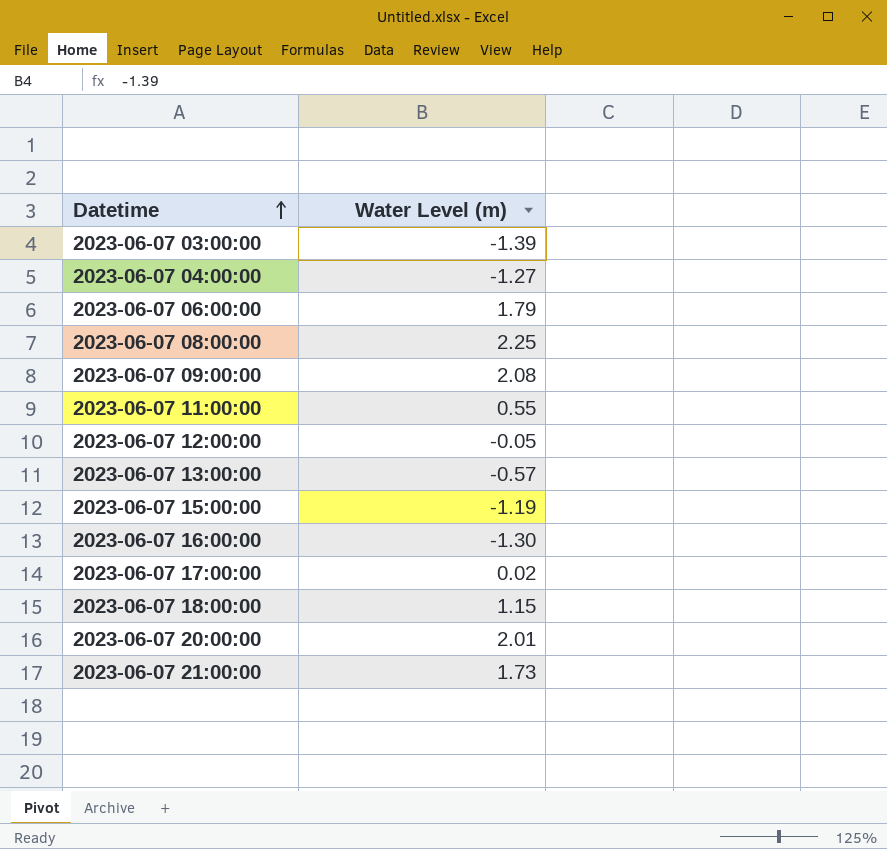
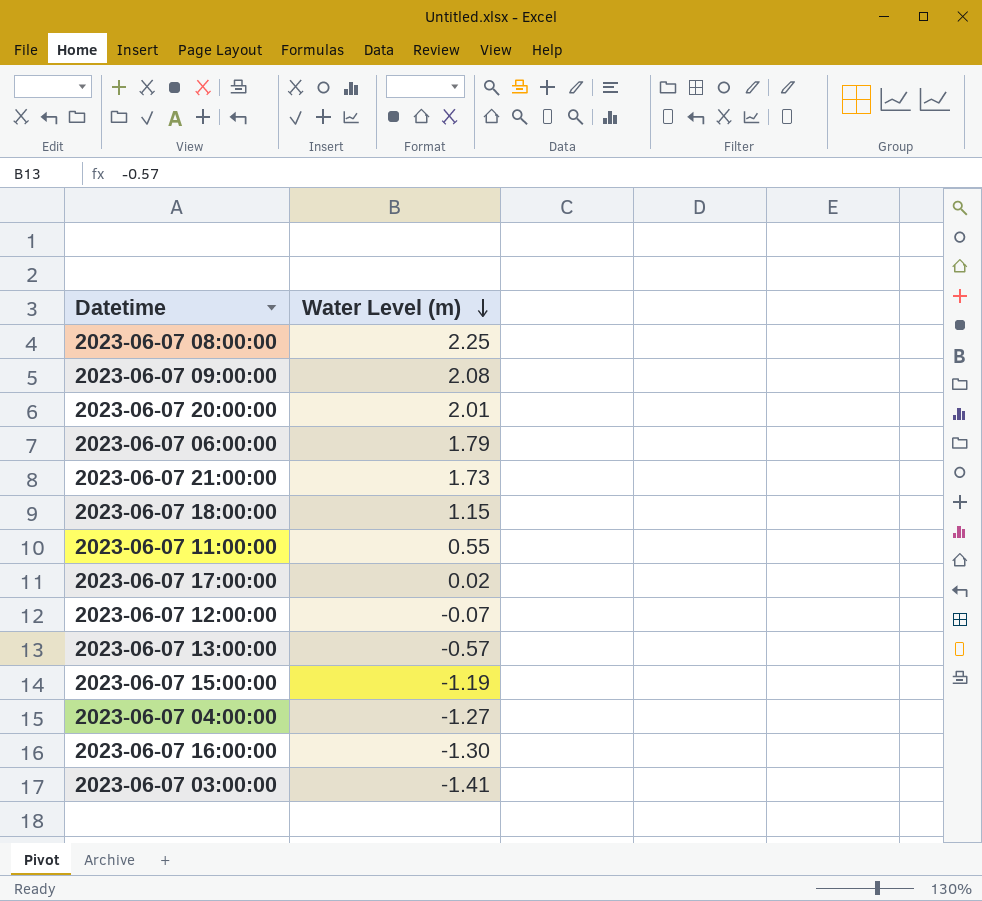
row order: Datetime ascending -> Water Level (m) descending
2023-06-07 12:00:00 | Water Level (m): -0.05 -> -0.07
2023-06-07 03:00:00 | Water Level (m): -1.39 -> -1.41

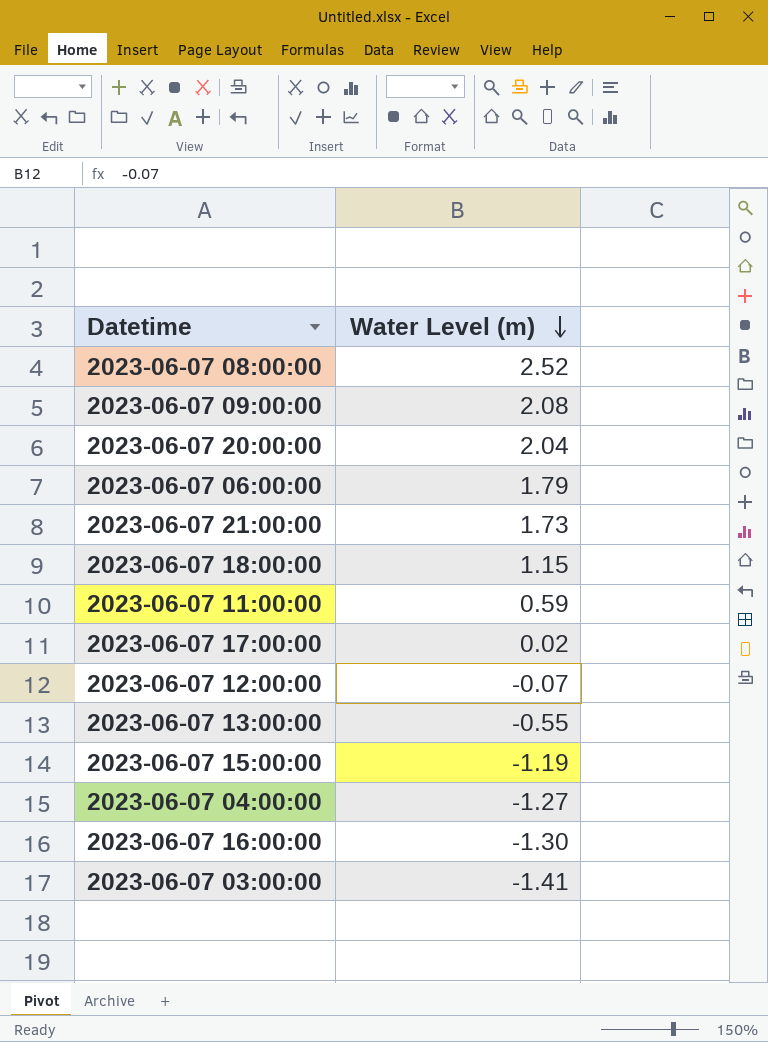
2023-06-07 08:00:00 | Water Level (m): 2.25 -> 2.52
2023-06-07 20:00:00 | Water Level (m): 2.01 -> 2.04
2023-06-07 11:00:00 | Water Level (m): 0.55 -> 0.59
2023-06-07 13:00:00 | Water Level (m): -0.57 -> -0.55

